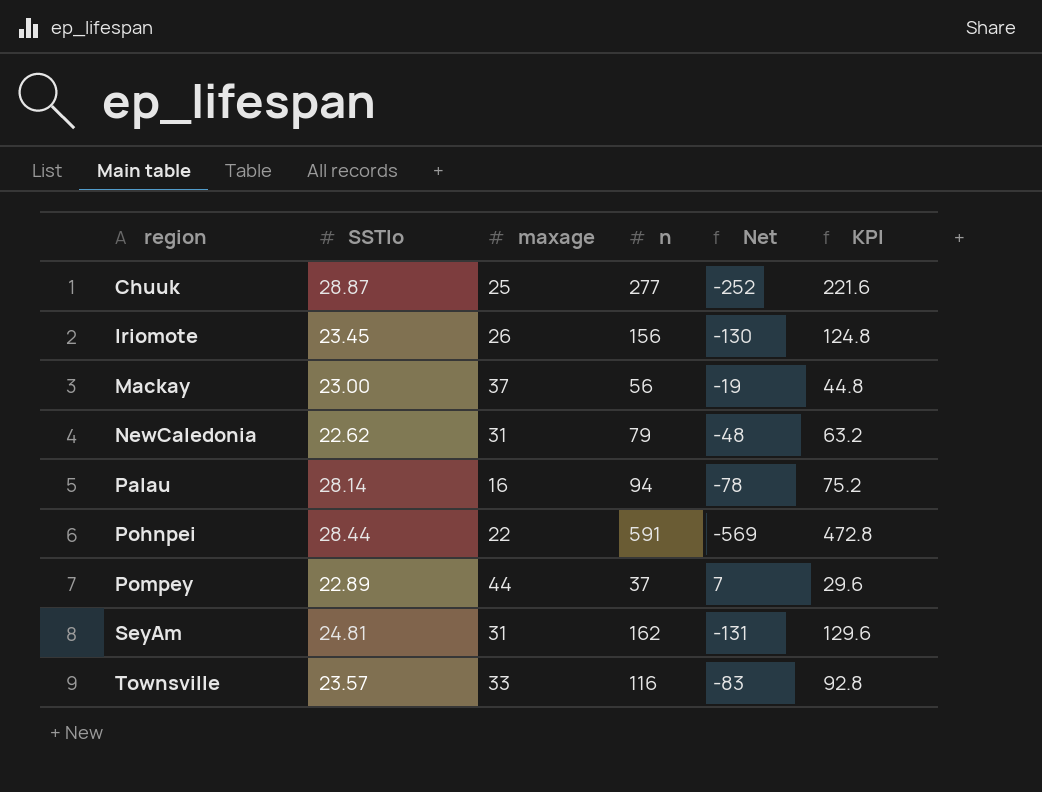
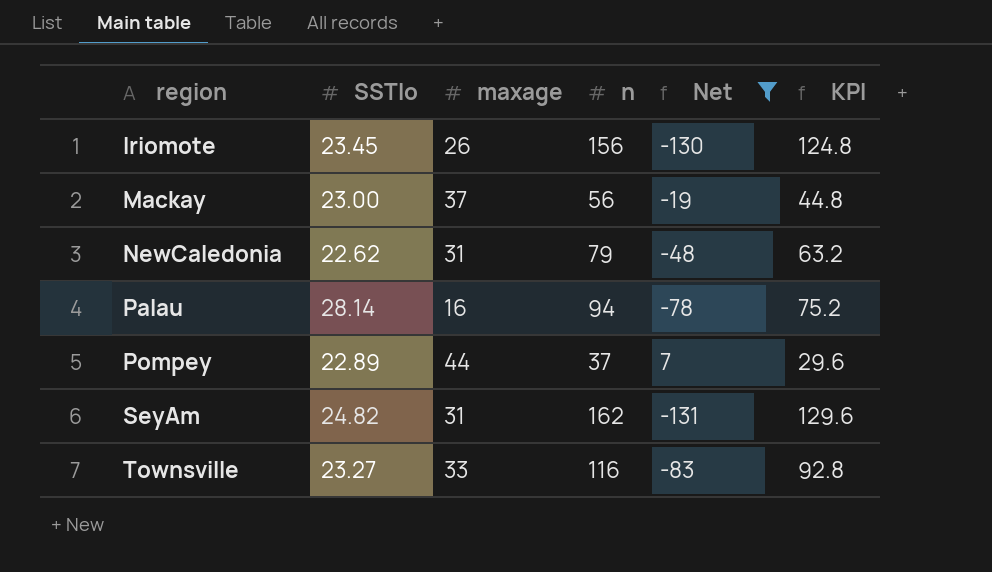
filter: none -> Net >= -131
SeyAm | SSTlo: 24.81 -> 24.82
Townsville | SSTlo: 23.57 -> 23.27

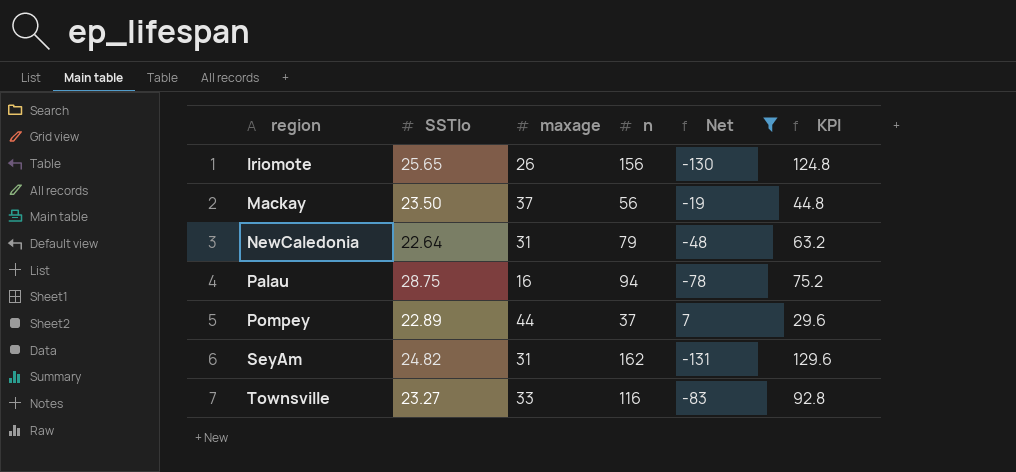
Iriomote | SSTlo: 23.45 -> 25.65
Mackay | SSTlo: 23.00 -> 23.50
NewCaledonia | SSTlo: 22.62 -> 22.64
Palau | SSTlo: 28.14 -> 28.75

